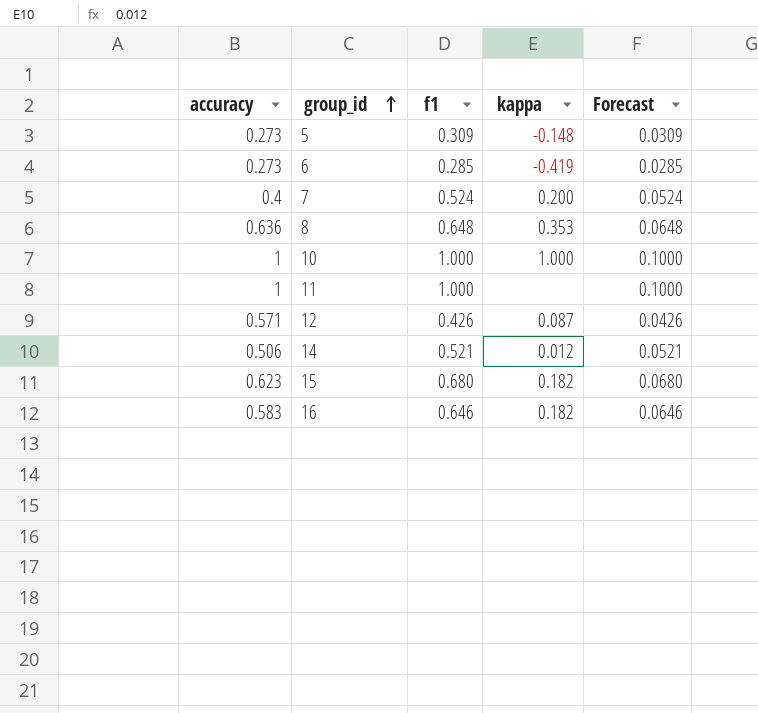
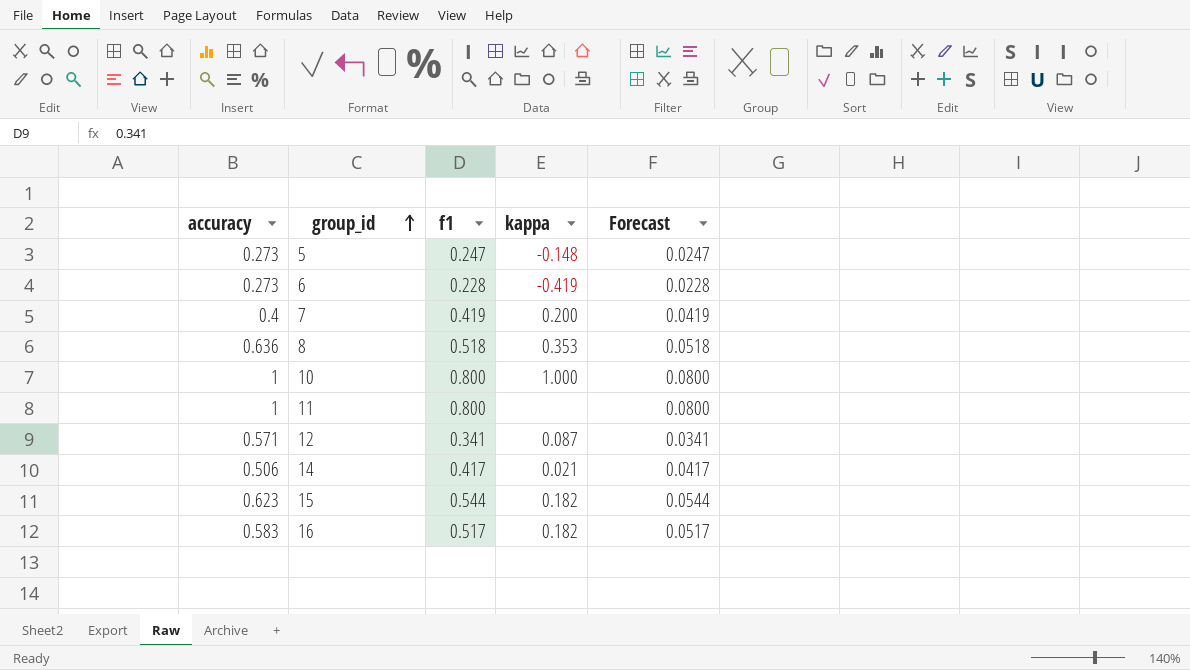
5 | f1: 0.309 -> 0.247
5 | Forecast: 0.0309 -> 0.0247
6 | f1: 0.285 -> 0.228
6 | Forecast: 0.0285 -> 0.0228
7 | f1: 0.524 -> 0.419
7 | Forecast: 0.0524 -> 0.0419
8 | f1: 0.648 -> 0.518
8 | Forecast: 0.0648 -> 0.0518
10 | f1: 1.000 -> 0.800
10 | Forecast: 0.1000 -> 0.0800
11 | f1: 1.000 -> 0.800
11 | Forecast: 0.1000 -> 0.0800
12 | f1: 0.426 -> 0.341
12 | Forecast: 0.0426 -> 0.0341
14 | f1: 0.521 -> 0.417
14 | kappa: 0.012 -> 0.021
14 | Forecast: 0.0521 -> 0.0417
15 | f1: 0.680 -> 0.544
15 | Forecast: 0.0680 -> 0.0544
16 | f1: 0.646 -> 0.517
16 | Forecast: 0.0646 -> 0.0517

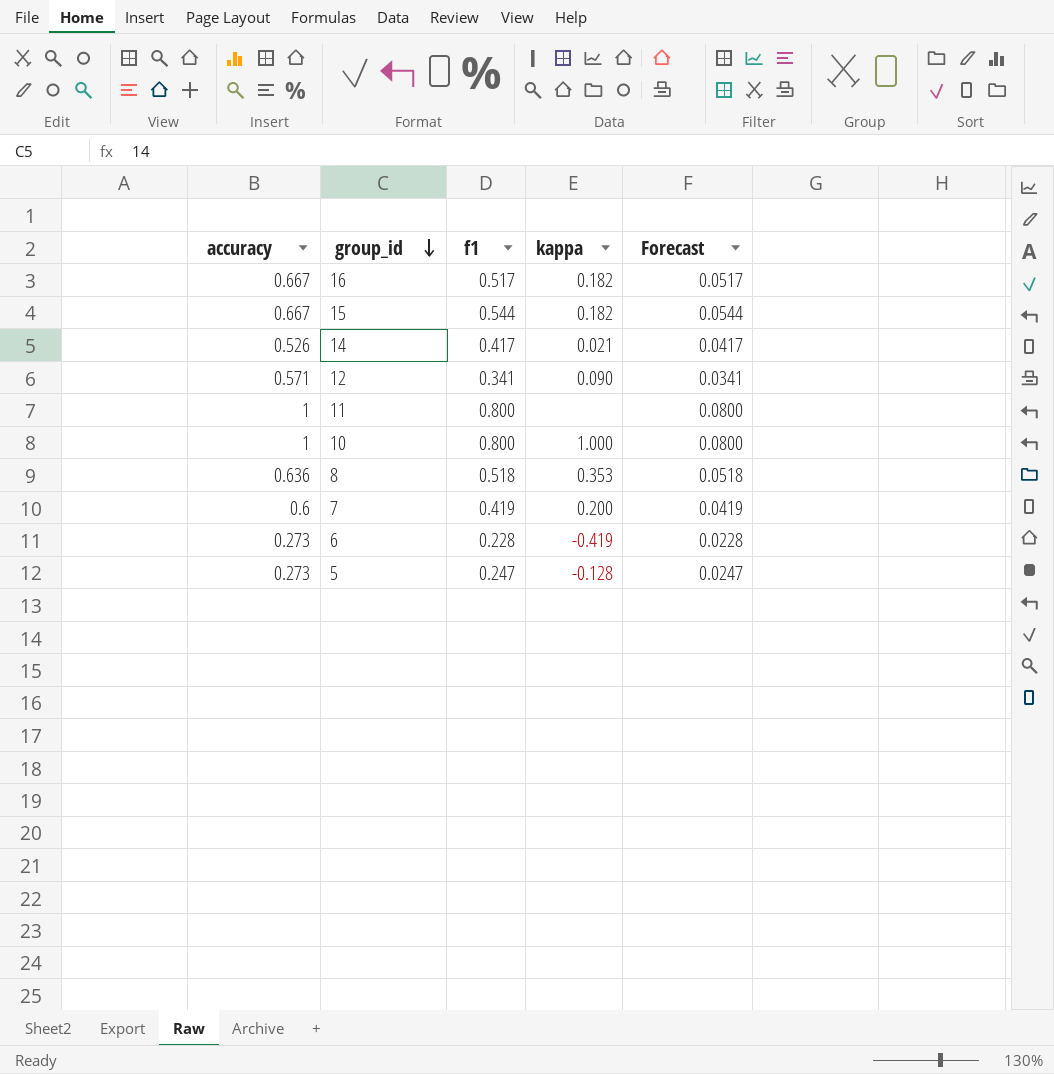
row order: group_id ascending -> group_id descending
16 | accuracy: 0.583 -> 0.667
15 | accuracy: 0.623 -> 0.667
14 | accuracy: 0.506 -> 0.526
12 | kappa: 0.087 -> 0.090
7 | accuracy: 0.4 -> 0.6
5 | kappa: -0.148 -> -0.128

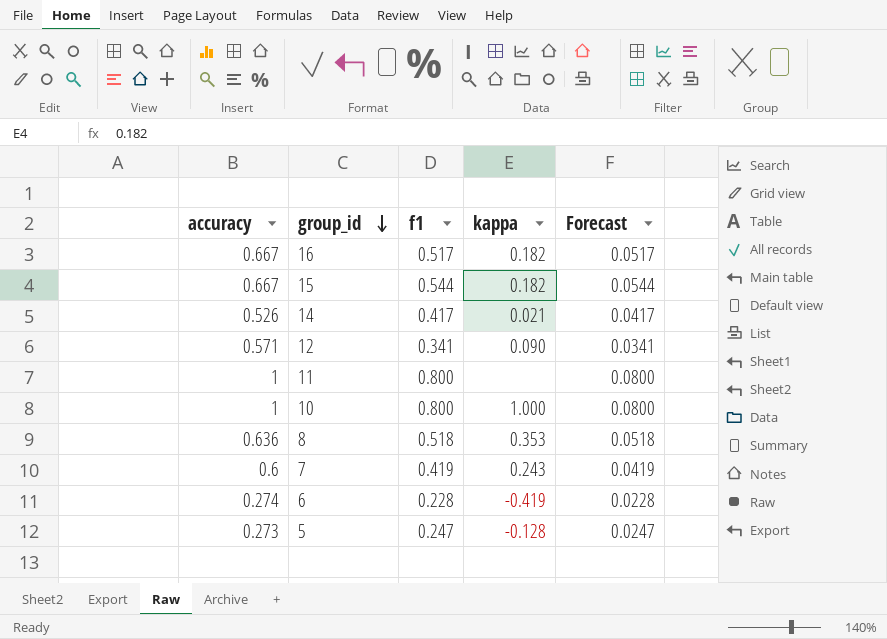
7 | kappa: 0.200 -> 0.243
6 | accuracy: 0.273 -> 0.274

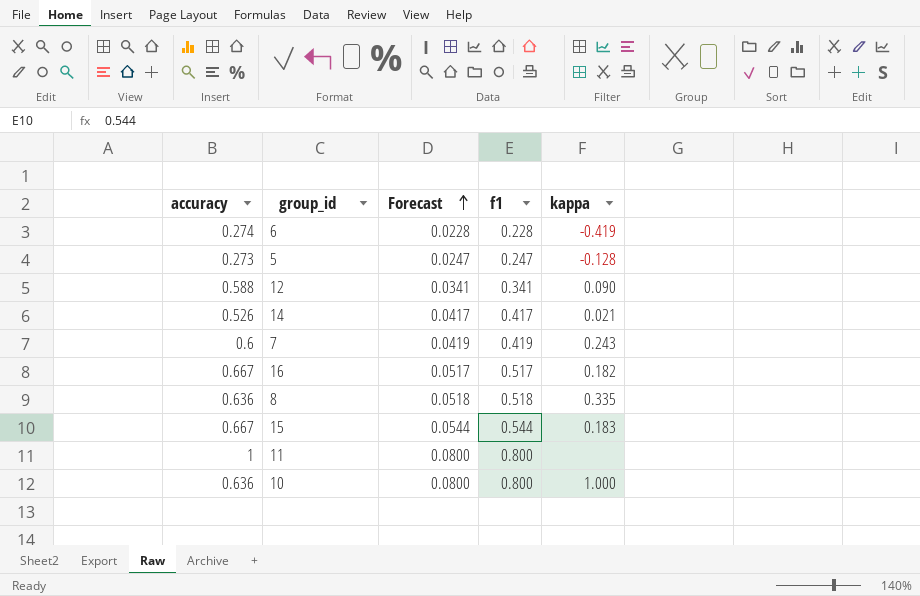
row order: group_id descending -> Forecast ascending
column Forecast | position: 5 -> 3
12 | accuracy: 0.571 -> 0.588
8 | kappa: 0.353 -> 0.335
15 | kappa: 0.182 -> 0.183
10 | accuracy: 1 -> 0.636

